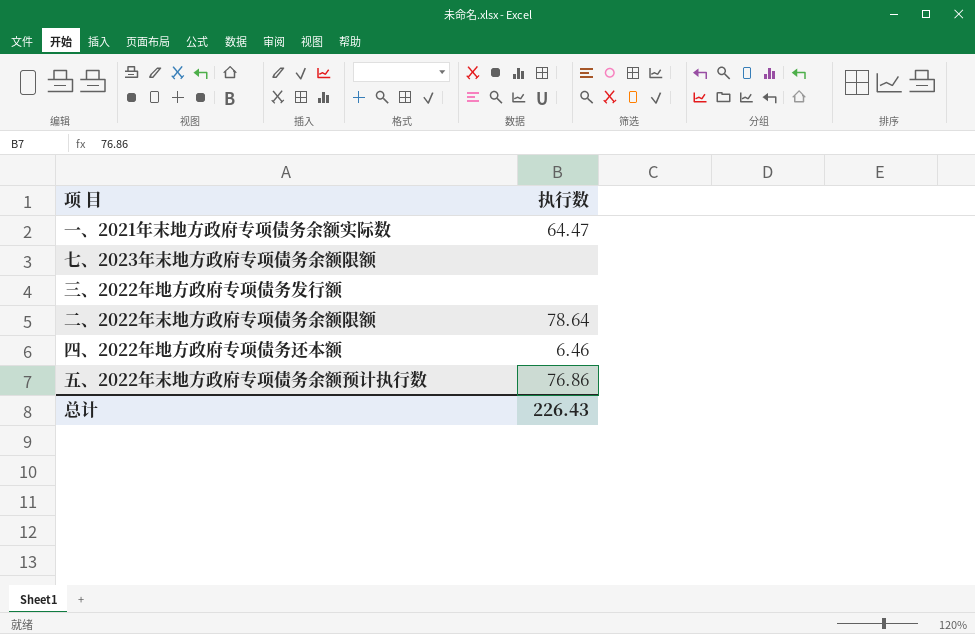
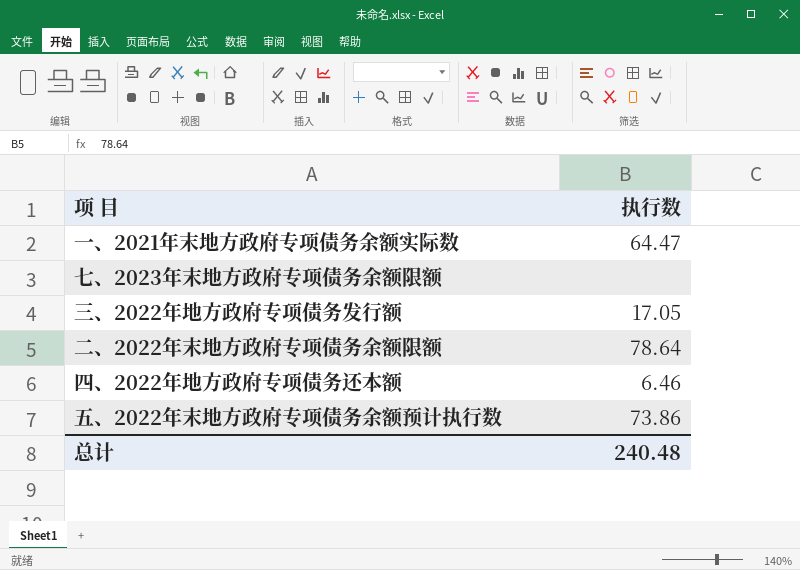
三、2022年地方政府专项债务发行额 | 执行数: none -> 17.05
五、2022年末地方政府专项债务余额预计执行数 | 执行数: 76.86 -> 73.86
总计 | 执行数: 226.43 -> 240.48

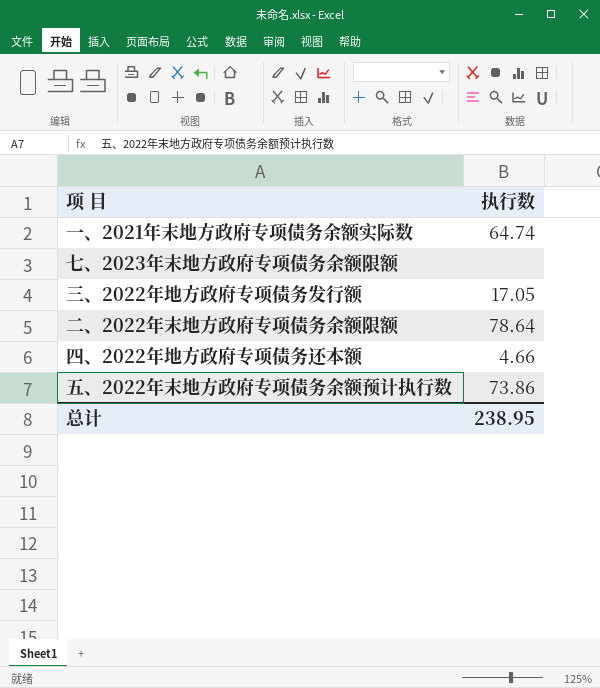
一、2021年末地方政府专项债务余额实际数 | 执行数: 64.47 -> 64.74
四、2022年地方政府专项债务还本额 | 执行数: 6.46 -> 4.66
总计 | 执行数: 240.48 -> 238.95

